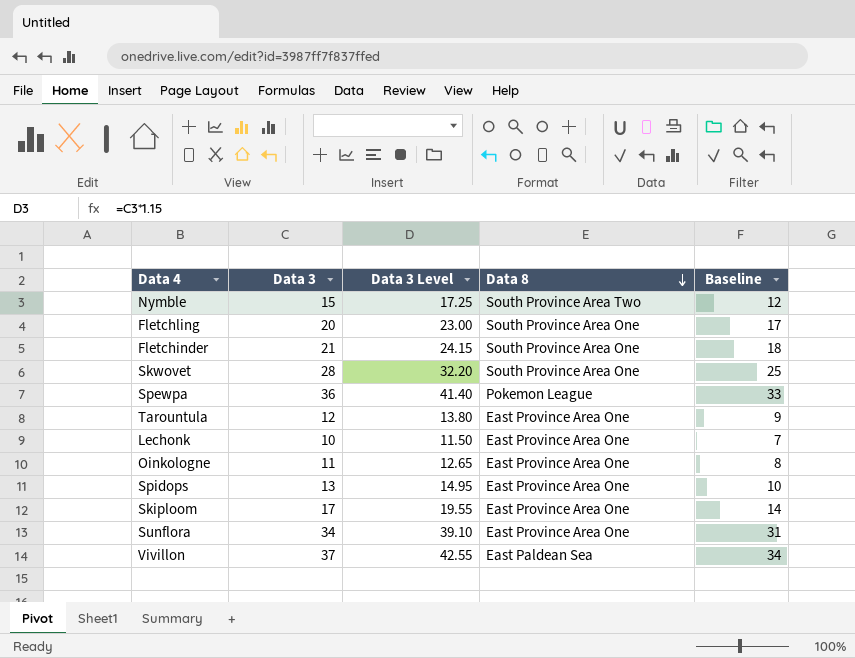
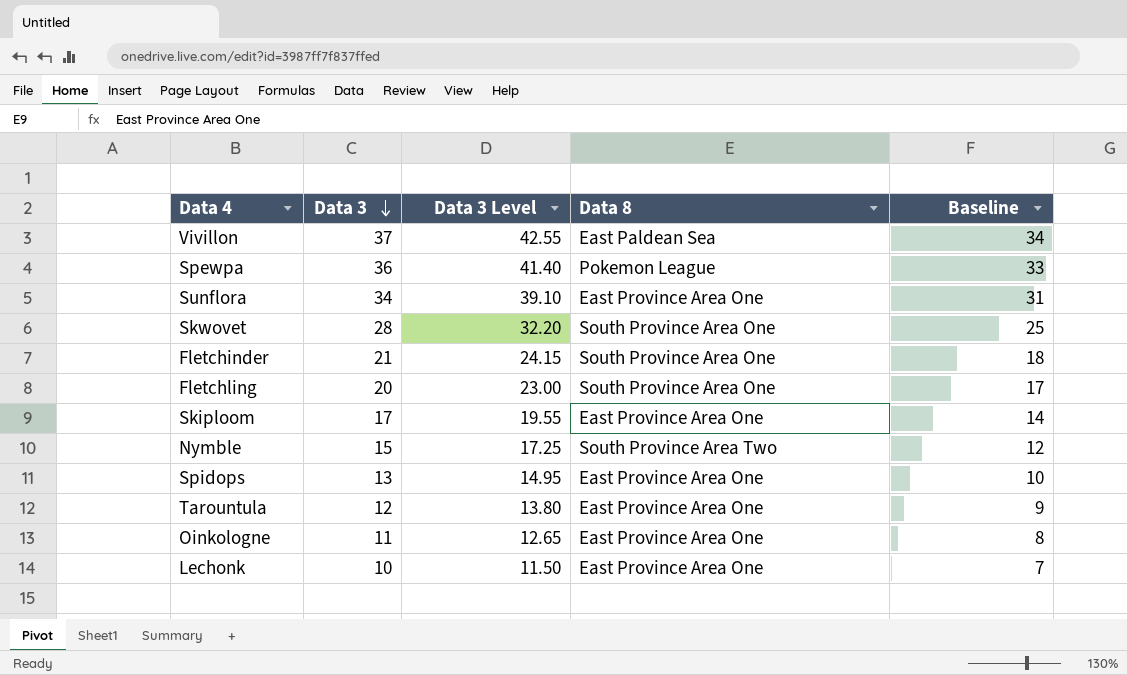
row order: Data 8 descending -> Data 3 descending

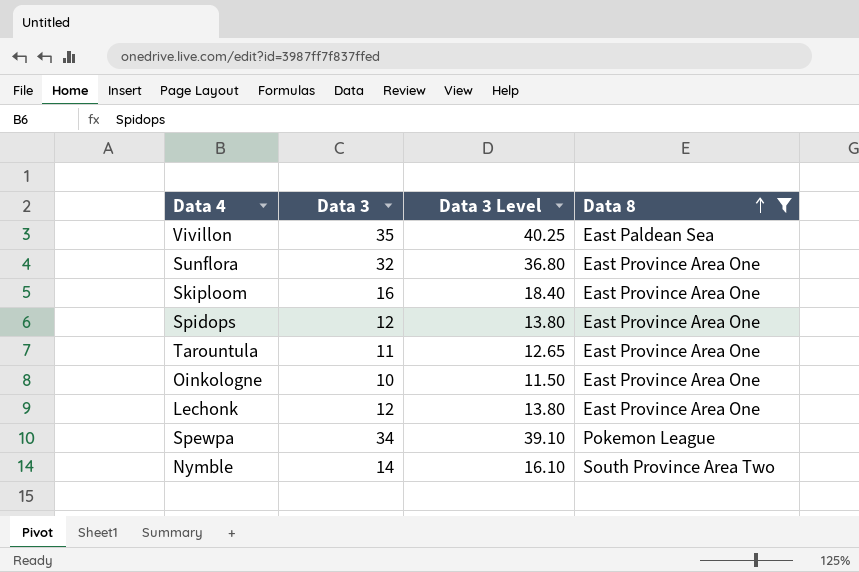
filter: none -> Data 8 != South Province Area One
row order: Data 3 descending -> Data 8 ascending
column Baseline | formula: [Data 3] - 3 -> none
Vivillon | Data 3: 37 -> 35
Vivillon | Data 3 Level: 42.55 -> 40.25
Sunflora | Data 3: 34 -> 32
Sunflora | Data 3 Level: 39.10 -> 36.80
Skiploom | Data 3: 17 -> 16
Skiploom | Data 3 Level: 19.55 -> 18.40
Spidops | Data 3: 13 -> 12
Spidops | Data 3 Level: 14.95 -> 13.80
Tarountula | Data 3: 12 -> 11
Tarountula | Data 3 Level: 13.80 -> 12.65
Oinkologne | Data 3: 11 -> 10
Oinkologne | Data 3 Level: 12.65 -> 11.50
Lechonk | Data 3: 10 -> 12
Lechonk | Data 3 Level: 11.50 -> 13.80
Spewpa | Data 3: 36 -> 34
Spewpa | Data 3 Level: 41.40 -> 39.10
Nymble | Data 3: 15 -> 14
Nymble | Data 3 Level: 17.25 -> 16.10

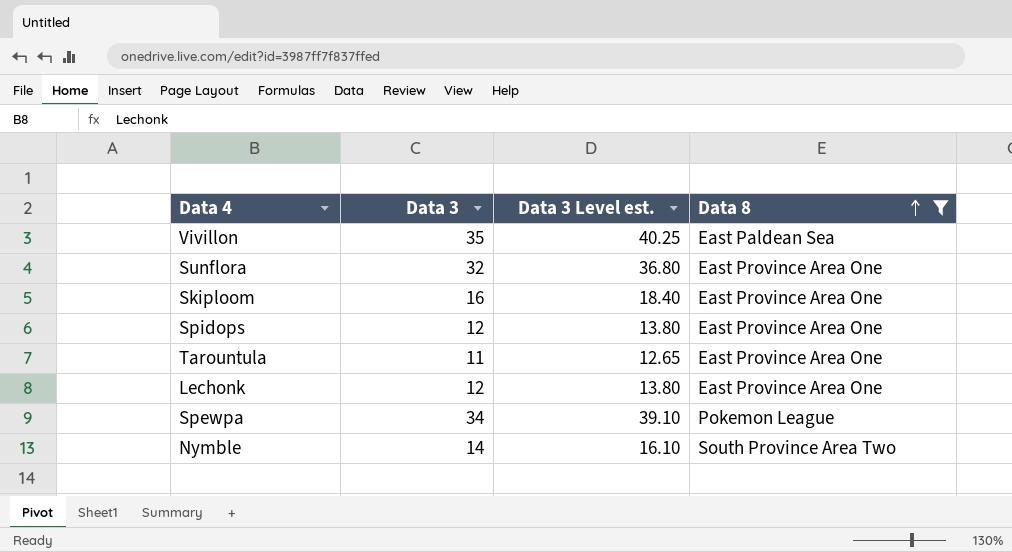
column name: Data 3 Level -> Data 3 Level est.
row Oinkologne: 10 | 11.50 | East Province Area One -> none

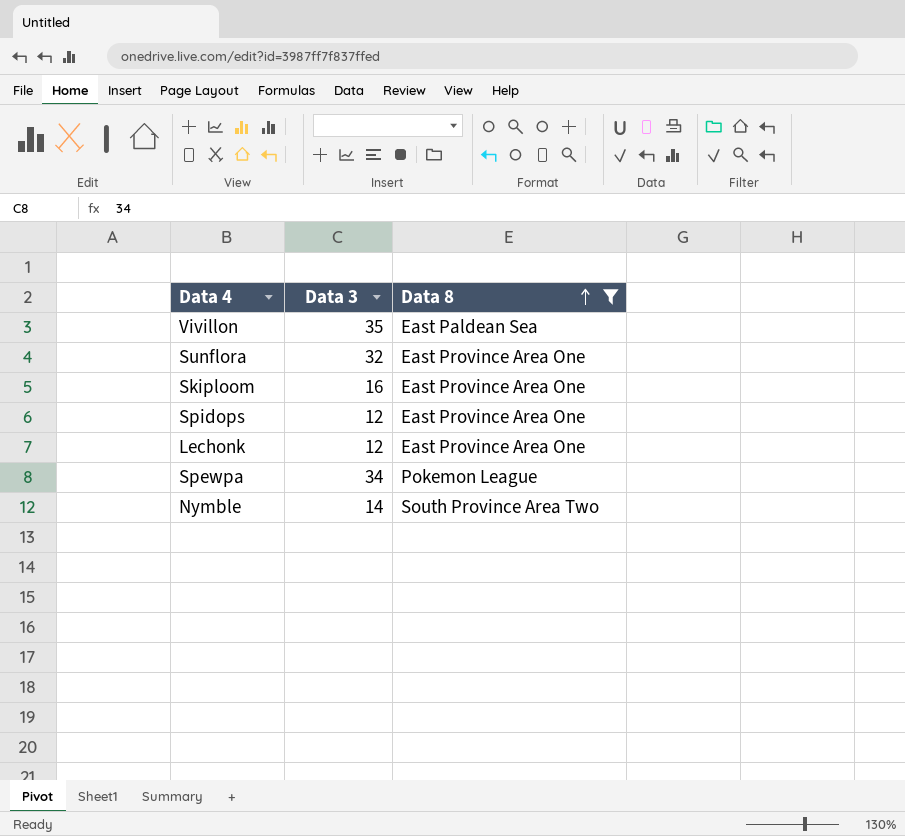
column Data 3 Level est. | formula: [Data 3] * 1.15 -> none
row Tarountula: 11 | 12.65 | East Province Area One -> none

